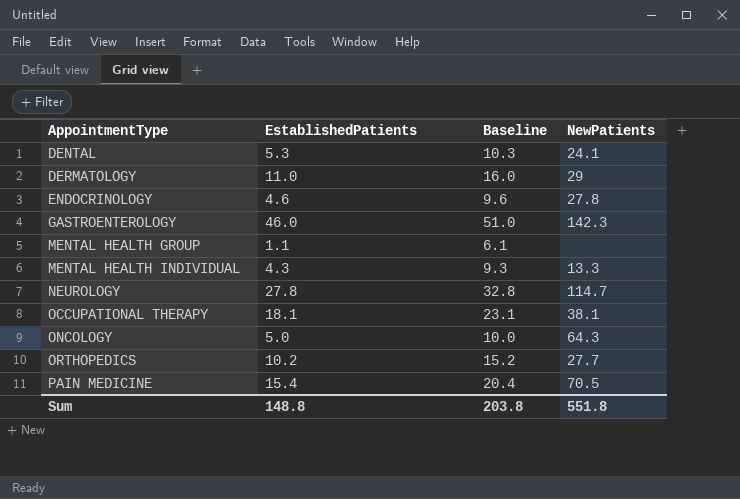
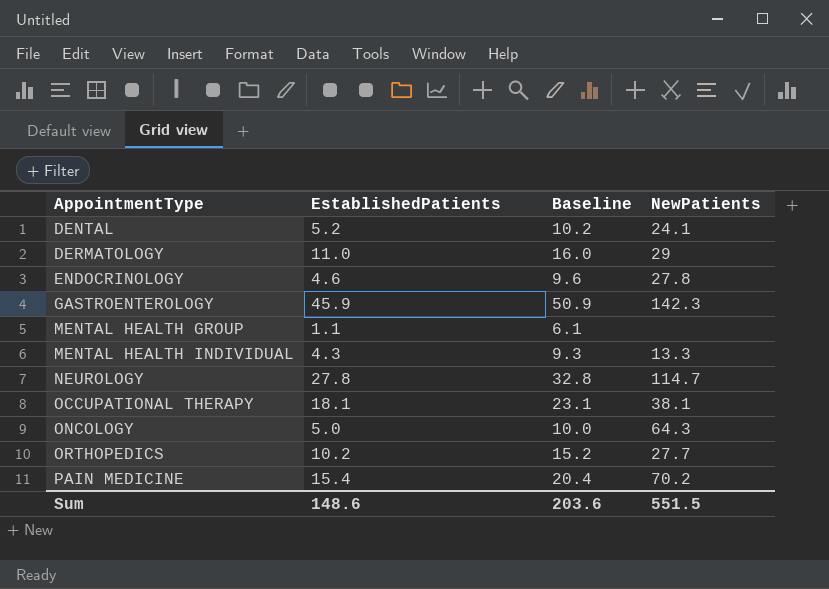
DENTAL | EstablishedPatients: 5.3 -> 5.2
DENTAL | Baseline: 10.3 -> 10.2
GASTROENTEROLOGY | EstablishedPatients: 46.0 -> 45.9
GASTROENTEROLOGY | Baseline: 51.0 -> 50.9
PAIN MEDICINE | NewPatients: 70.5 -> 70.2
Sum | EstablishedPatients: 148.8 -> 148.6
Sum | Baseline: 203.8 -> 203.6
Sum | NewPatients: 551.8 -> 551.5

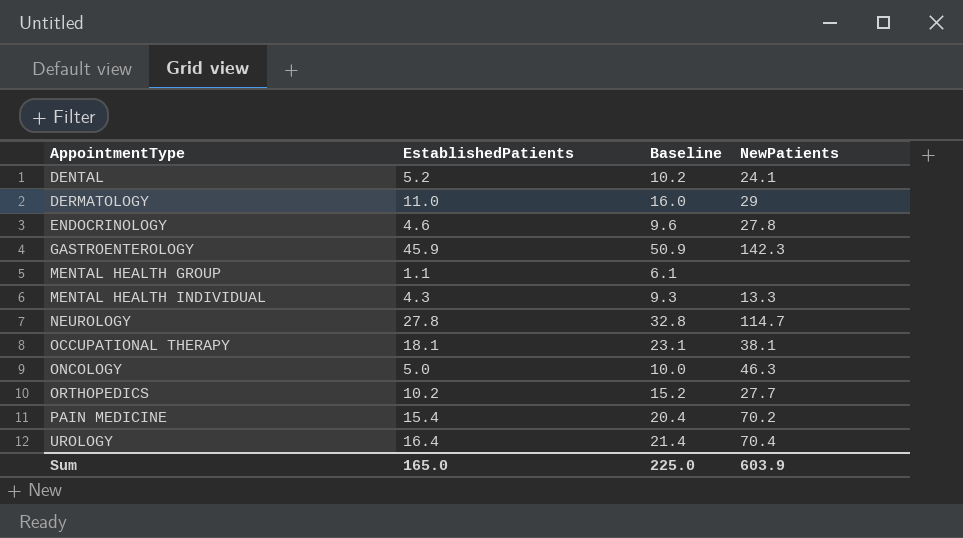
ONCOLOGY | NewPatients: 64.3 -> 46.3
row UROLOGY: none -> 16.4 | 21.4 | 70.4
Sum | EstablishedPatients: 148.6 -> 165.0
Sum | Baseline: 203.6 -> 225.0
Sum | NewPatients: 551.5 -> 603.9

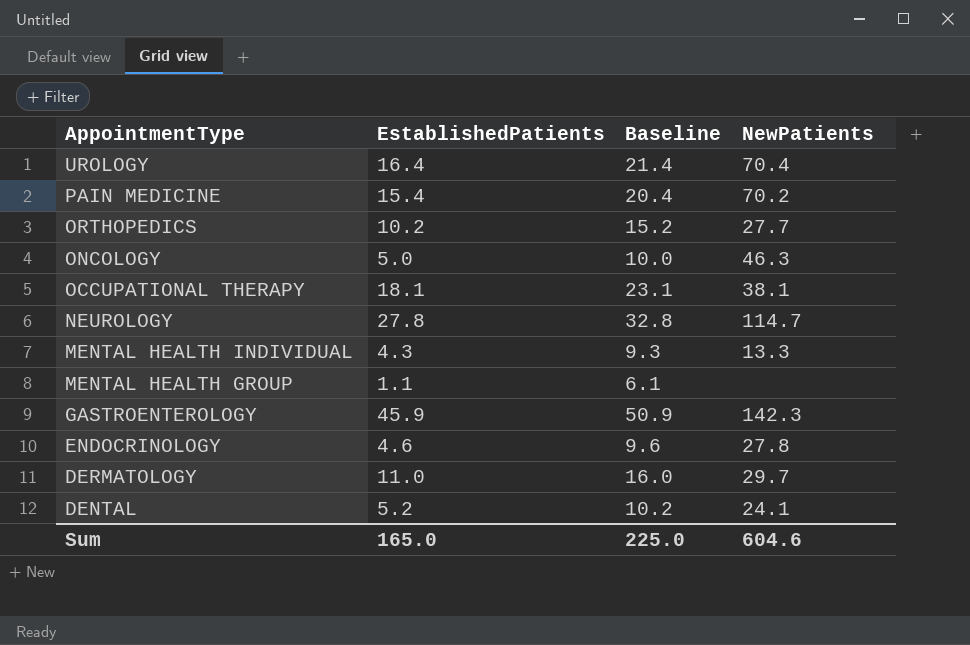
row order: AppointmentType ascending -> AppointmentType descending
DERMATOLOGY | NewPatients: 29 -> 29.7
Sum | NewPatients: 603.9 -> 604.6

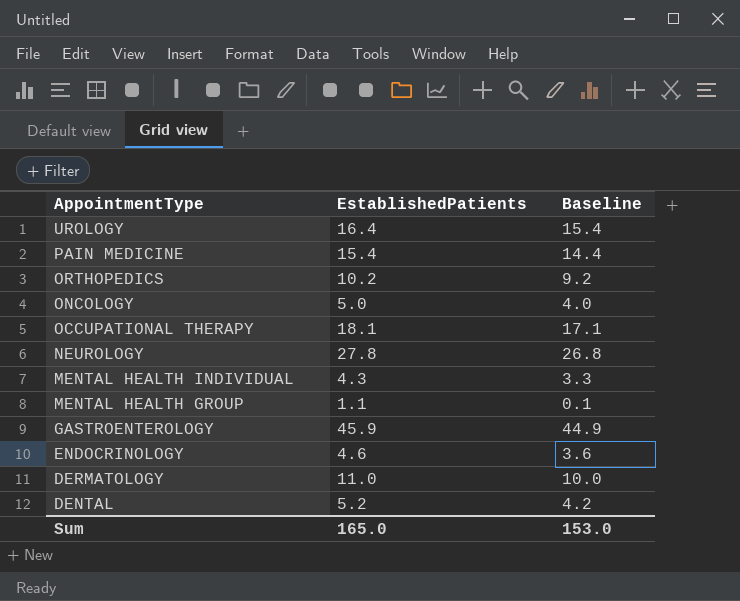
column NewPatients | position: 4 -> none
column Baseline | formula: [EstablishedPatients] + 5 -> [EstablishedPatients] - 1
Sum | Baseline: 225.0 -> 153.0

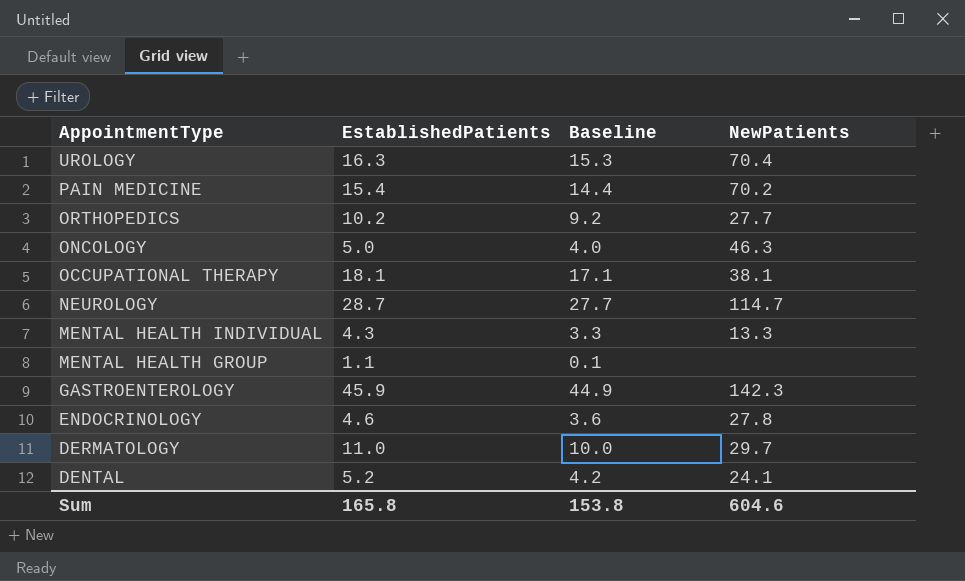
column NewPatients | position: none -> 4
UROLOGY | EstablishedPatients: 16.4 -> 16.3
UROLOGY | Baseline: 15.4 -> 15.3
NEUROLOGY | EstablishedPatients: 27.8 -> 28.7
NEUROLOGY | Baseline: 26.8 -> 27.7
Sum | EstablishedPatients: 165.0 -> 165.8
Sum | Baseline: 153.0 -> 153.8

